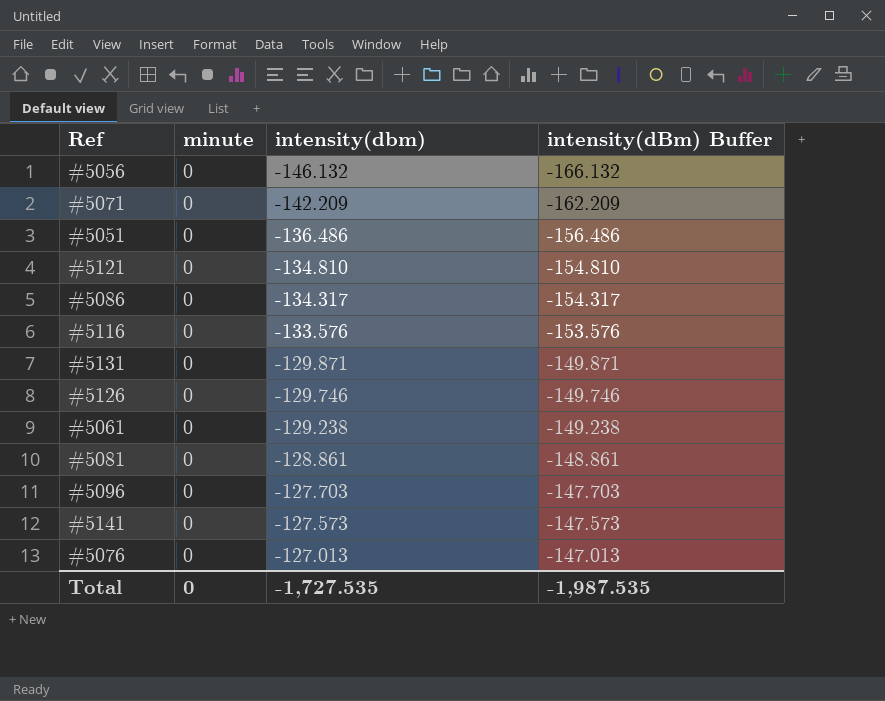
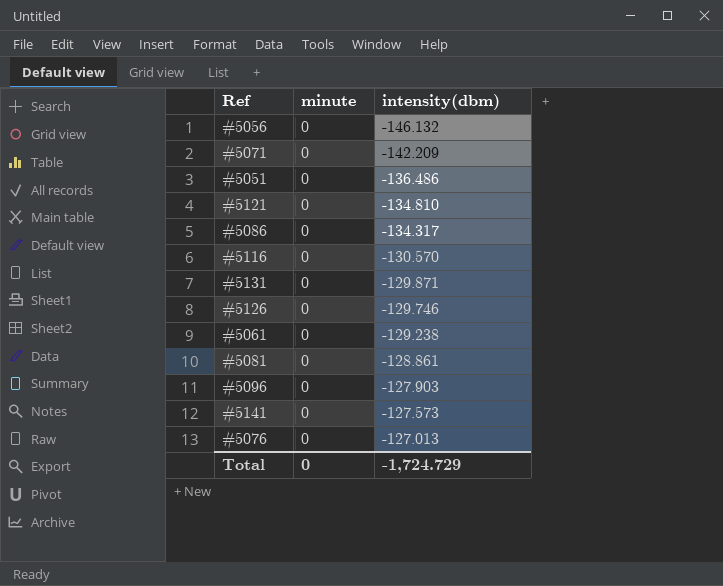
column intensity(dBm) Buffer | formula: [intensity(dbm)] - 20 -> none
#5116 | intensity(dbm): -133.576 -> -130.570
#5096 | intensity(dbm): -127.703 -> -127.903
Total | intensity(dbm): -1,727.535 -> -1,724.729

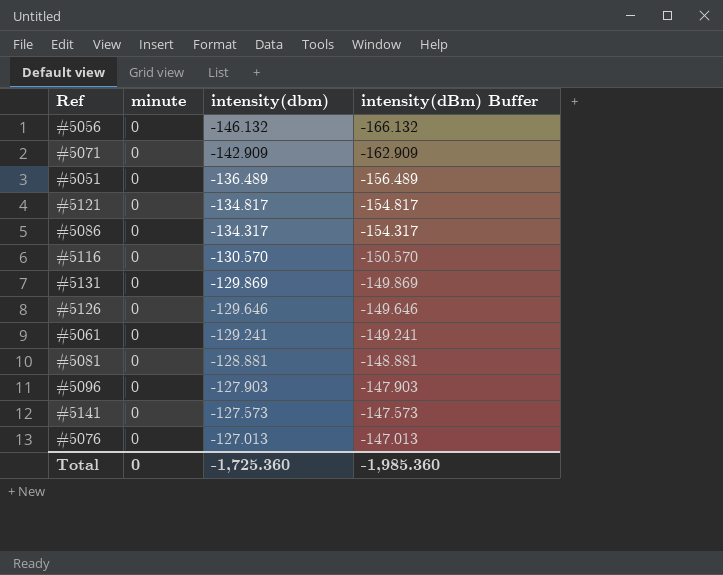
column intensity(dBm) Buffer | formula: none -> [intensity(dbm)] - 20
#5071 | intensity(dbm): -142.209 -> -142.909
#5051 | intensity(dbm): -136.486 -> -136.489
#5121 | intensity(dbm): -134.810 -> -134.817
#5131 | intensity(dbm): -129.871 -> -129.869
#5126 | intensity(dbm): -129.746 -> -129.646
#5061 | intensity(dbm): -129.238 -> -129.241
#5081 | intensity(dbm): -128.861 -> -128.881
Total | intensity(dbm): -1,724.729 -> -1,725.360

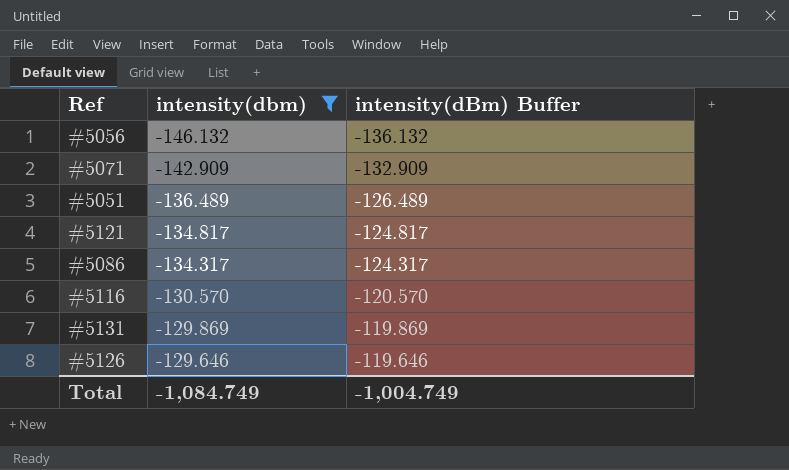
filter: none -> intensity(dbm) <= -129.646
column minute | position: 2 -> none
column intensity(dBm) Buffer | formula: [intensity(dbm)] - 20 -> [intensity(dbm)] + 10
Total | intensity(dbm): -1,725.360 -> -1,084.749
Total | intensity(dBm) Buffer: -1,985.360 -> -1,004.749

